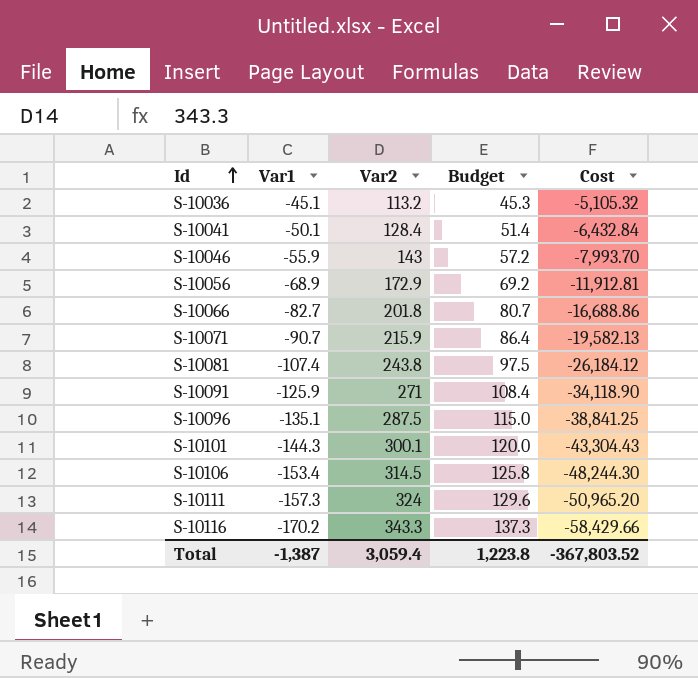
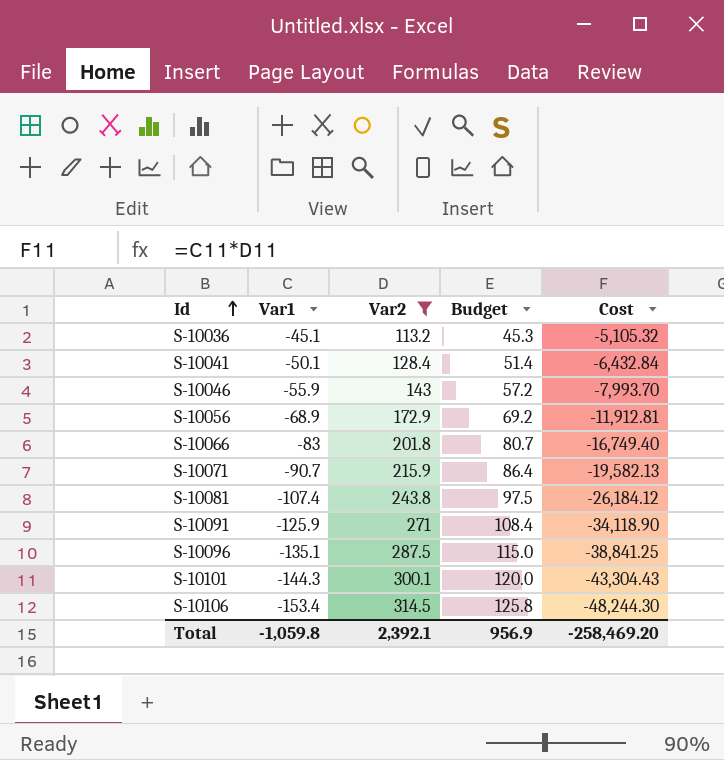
filter: none -> Var2 <= 314.5
S-10066 | Var1: -82.7 -> -83
S-10066 | Cost: -16,688.86 -> -16,749.40
Total | Var1: -1,387 -> -1,059.8
Total | Var2: 3,059.4 -> 2,392.1
Total | Budget: 1,223.8 -> 956.9
Total | Cost: -367,803.52 -> -258,469.20

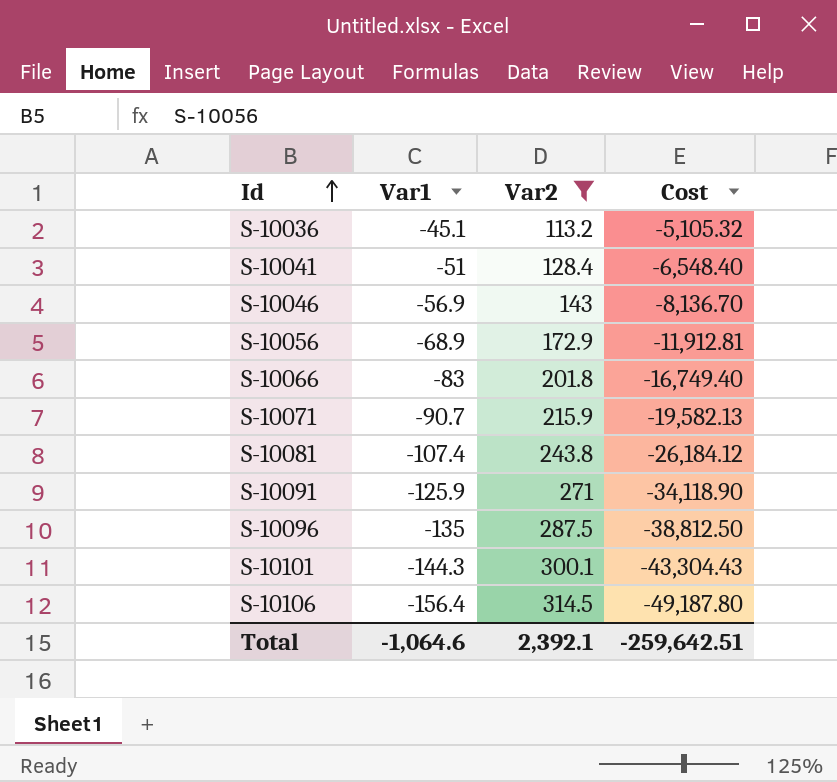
column Budget | formula: [Var2] * 0.4 -> none
S-10041 | Var1: -50.1 -> -51
S-10041 | Cost: -6,432.84 -> -6,548.40
S-10046 | Var1: -55.9 -> -56.9
S-10046 | Cost: -7,993.70 -> -8,136.70
S-10096 | Var1: -135.1 -> -135
S-10096 | Cost: -38,841.25 -> -38,812.50
S-10106 | Var1: -153.4 -> -156.4
S-10106 | Cost: -48,244.30 -> -49,187.80
Total | Var1: -1,059.8 -> -1,064.6
Total | Cost: -258,469.20 -> -259,642.51

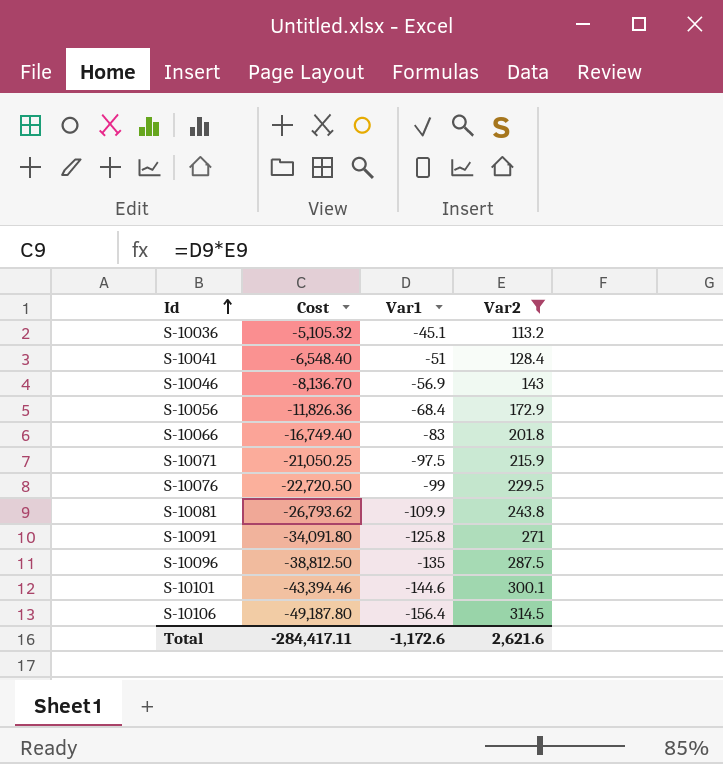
column Cost | position: 4 -> 2
S-10056 | Cost: -11,912.81 -> -11,826.36
S-10056 | Var1: -68.9 -> -68.4
S-10071 | Cost: -19,582.13 -> -21,050.25
S-10071 | Var1: -90.7 -> -97.5
row S-10076: none -> -22,720.50 | -99 | 229.5
S-10081 | Cost: -26,184.12 -> -26,793.62
S-10081 | Var1: -107.4 -> -109.9
S-10091 | Cost: -34,118.90 -> -34,091.80
S-10091 | Var1: -125.9 -> -125.8
S-10101 | Cost: -43,304.43 -> -43,394.46
S-10101 | Var1: -144.3 -> -144.6
Total | Cost: -259,642.51 -> -284,417.11
Total | Var1: -1,064.6 -> -1,172.6
Total | Var2: 2,392.1 -> 2,621.6

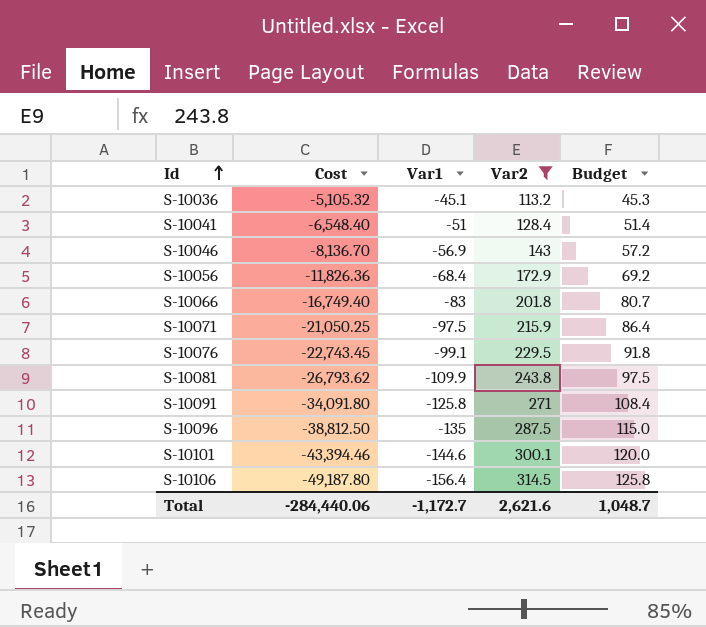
column Budget | formula: none -> [Var2] * 0.4
S-10076 | Cost: -22,720.50 -> -22,743.45
S-10076 | Var1: -99 -> -99.1
Total | Cost: -284,417.11 -> -284,440.06
Total | Var1: -1,172.6 -> -1,172.7

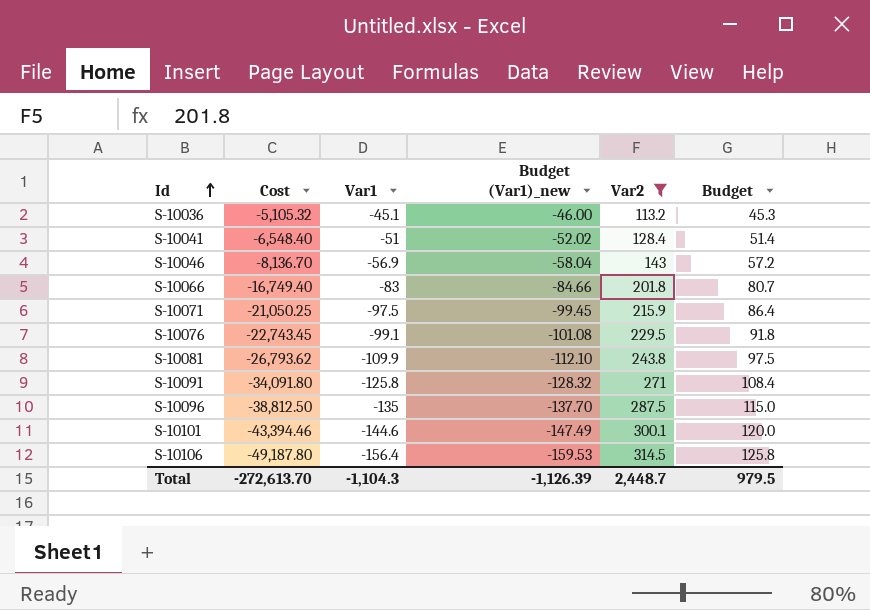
column Budget (Var1)_new | formula: none -> [Var1] * 1.02
row S-10056: -11,826.36 | -68.4 | 172.9 | 69.2 -> none
Total | Cost: -284,440.06 -> -272,613.70
Total | Var1: -1,172.7 -> -1,104.3
Total | Var2: 2,621.6 -> 2,448.7
Total | Budget: 1,048.7 -> 979.5

